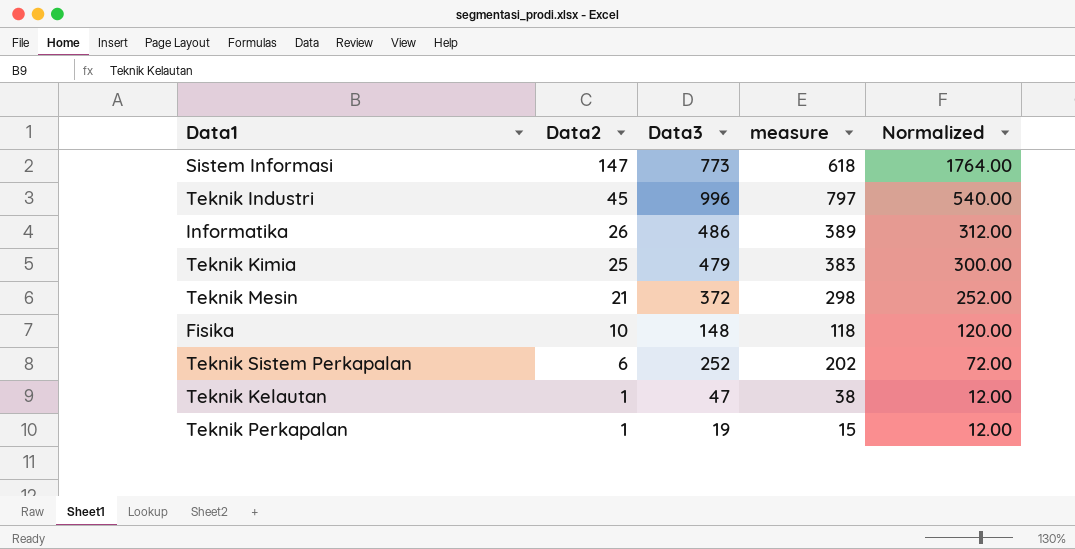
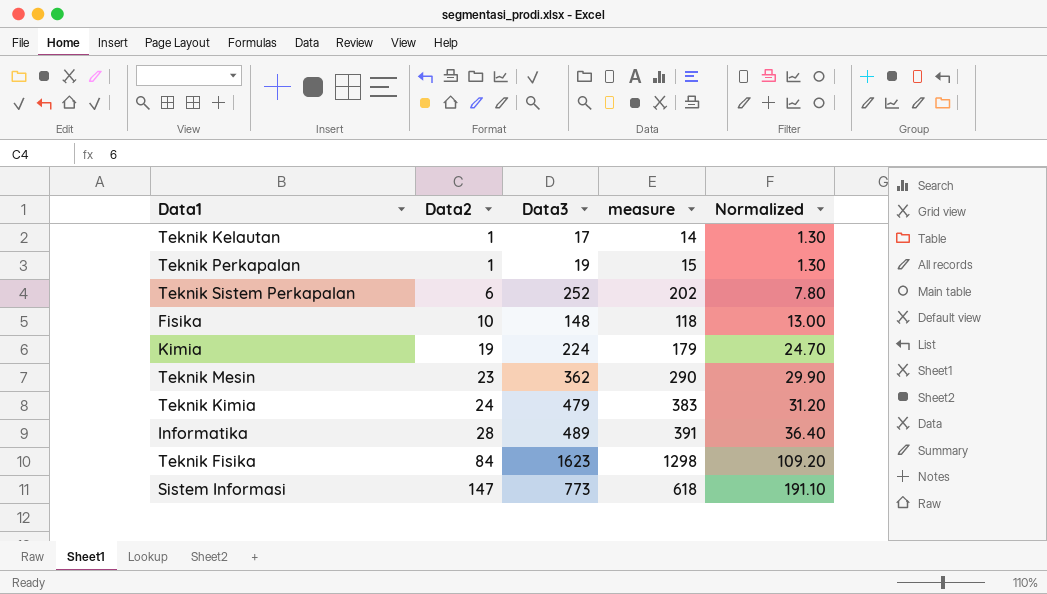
row order: Data2 descending -> Data2 ascending
column Normalized | formula: [Data2] * 12 -> [Data2] * 1.3
row Teknik Industri: 45 | 996 | 797 | 540.00 -> none
Teknik Kelautan | Data3: 47 -> 17
Teknik Kelautan | measure: 38 -> 14
row Kimia: none -> 19 | 224 | 179 | 24.70
Teknik Mesin | Data2: 21 -> 23
Teknik Mesin | Data3: 372 -> 362
Teknik Mesin | measure: 298 -> 290
Teknik Kimia | Data2: 25 -> 24
Informatika | Data2: 26 -> 28
Informatika | Data3: 486 -> 489
Informatika | measure: 389 -> 391
row Teknik Fisika: none -> 84 | 1623 | 1298 | 109.20

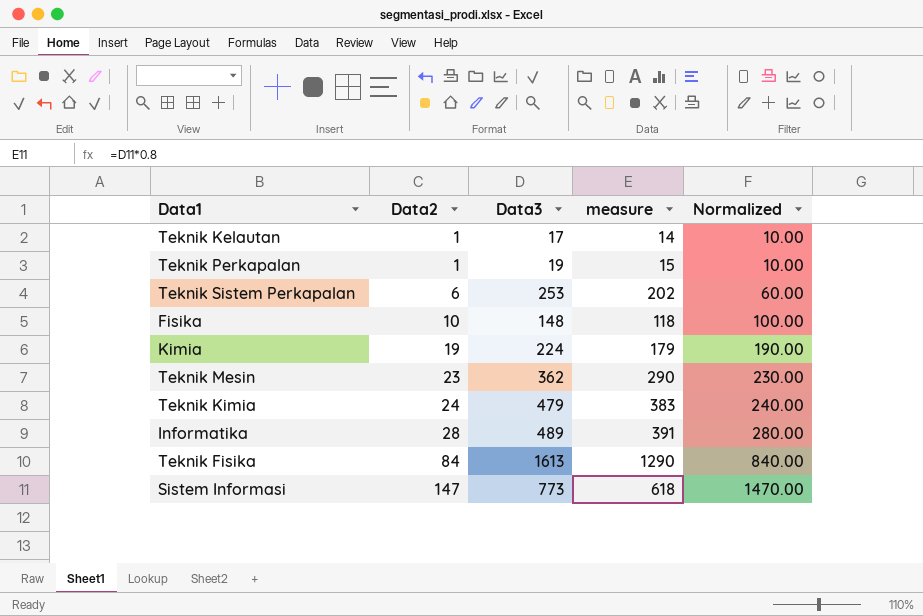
column Normalized | formula: [Data2] * 1.3 -> [Data2] * 10
Teknik Sistem Perkapalan | Data3: 252 -> 253
Teknik Fisika | Data3: 1623 -> 1613
Teknik Fisika | measure: 1298 -> 1290

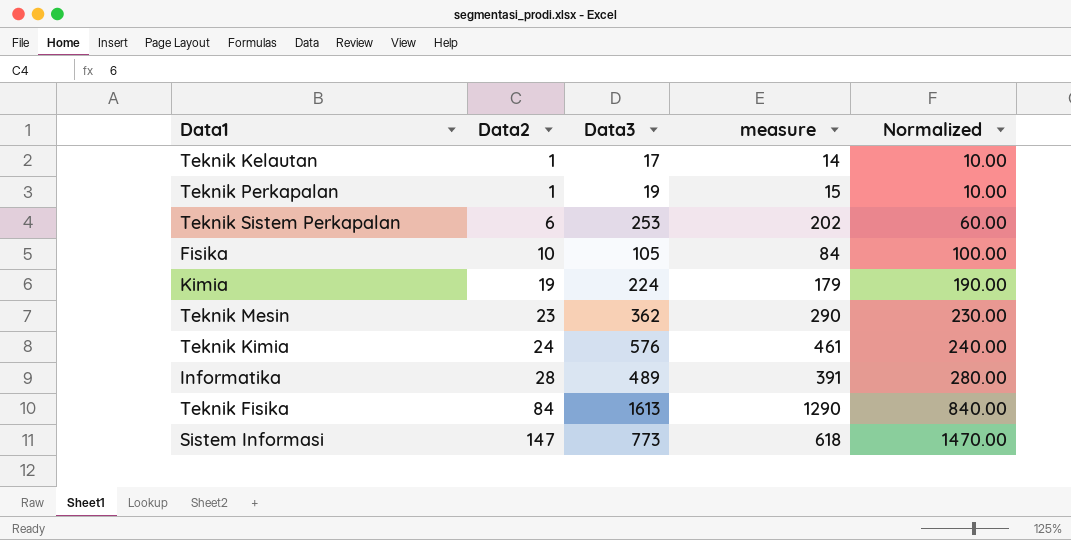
Fisika | Data3: 148 -> 105
Fisika | measure: 118 -> 84
Teknik Kimia | Data3: 479 -> 576
Teknik Kimia | measure: 383 -> 461

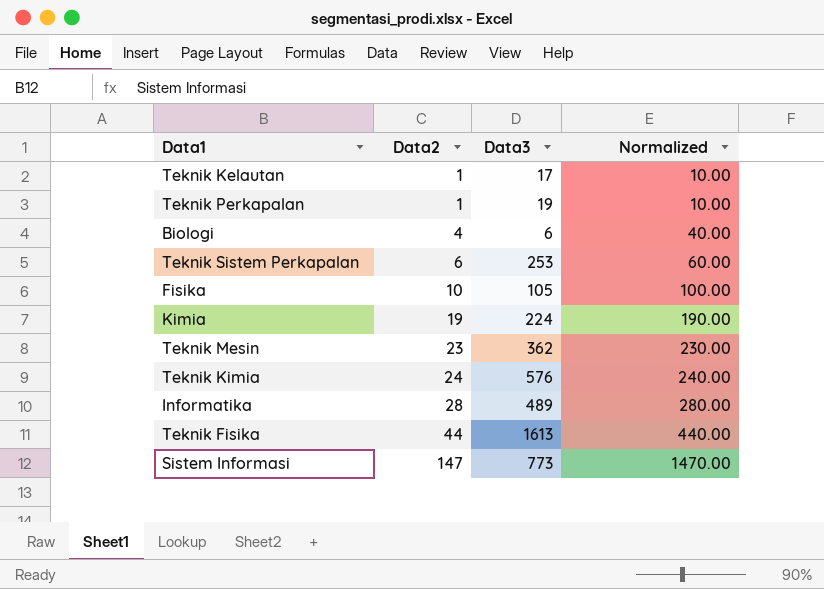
column measure | formula: [Data3] * 0.8 -> none
row Biologi: none -> 4 | 6 | 40.00
Teknik Fisika | Data2: 84 -> 44
Teknik Fisika | Normalized: 840.00 -> 440.00

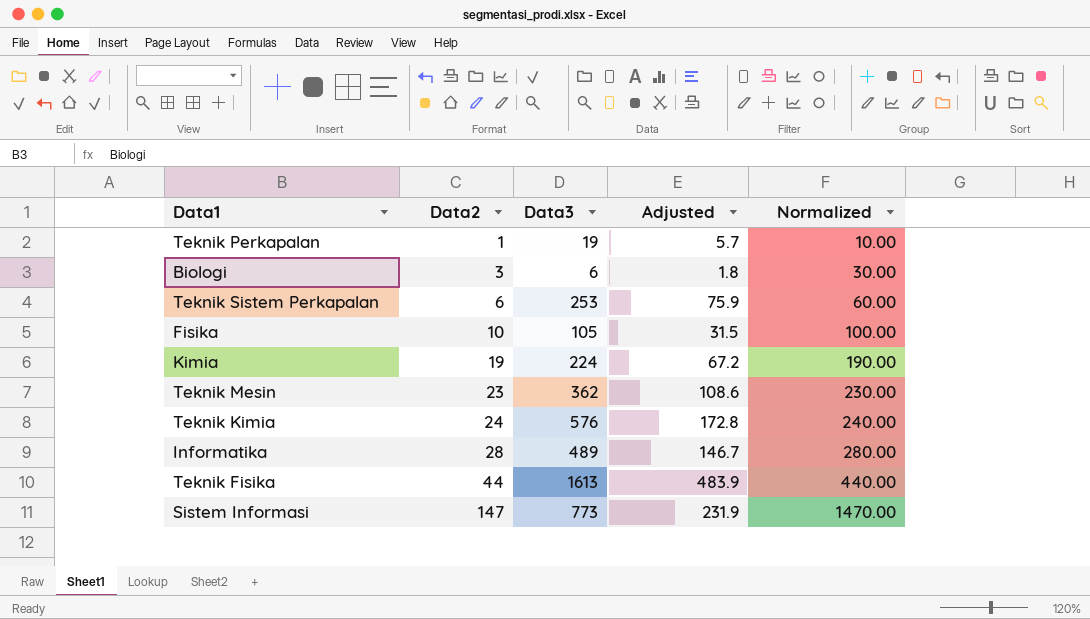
column Adjusted | formula: none -> [Data3] * 0.3
row Teknik Kelautan: 1 | 17 | 10.00 -> none
Biologi | Data2: 4 -> 3
Biologi | Normalized: 40.00 -> 30.00

